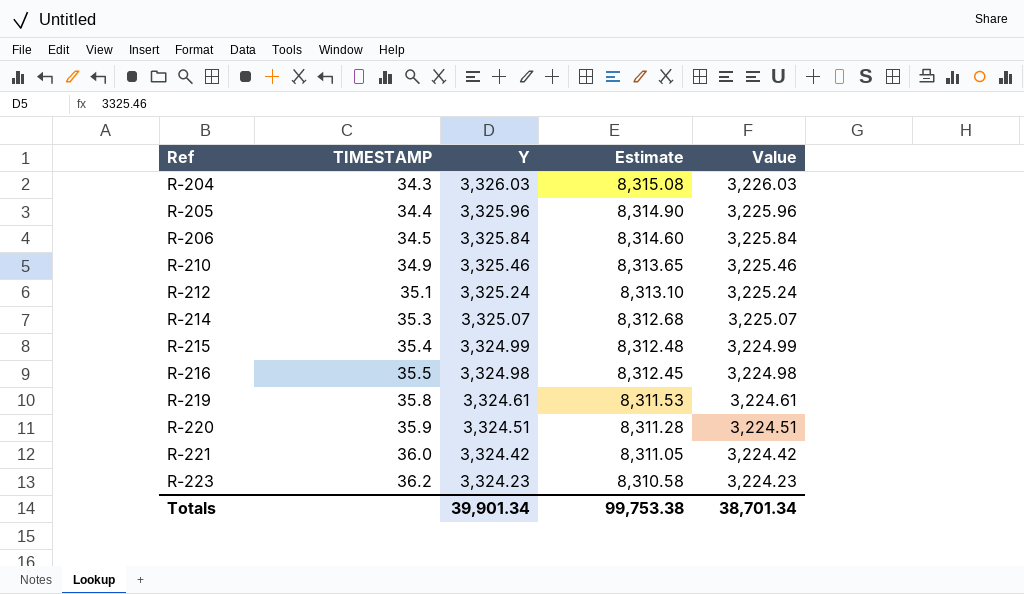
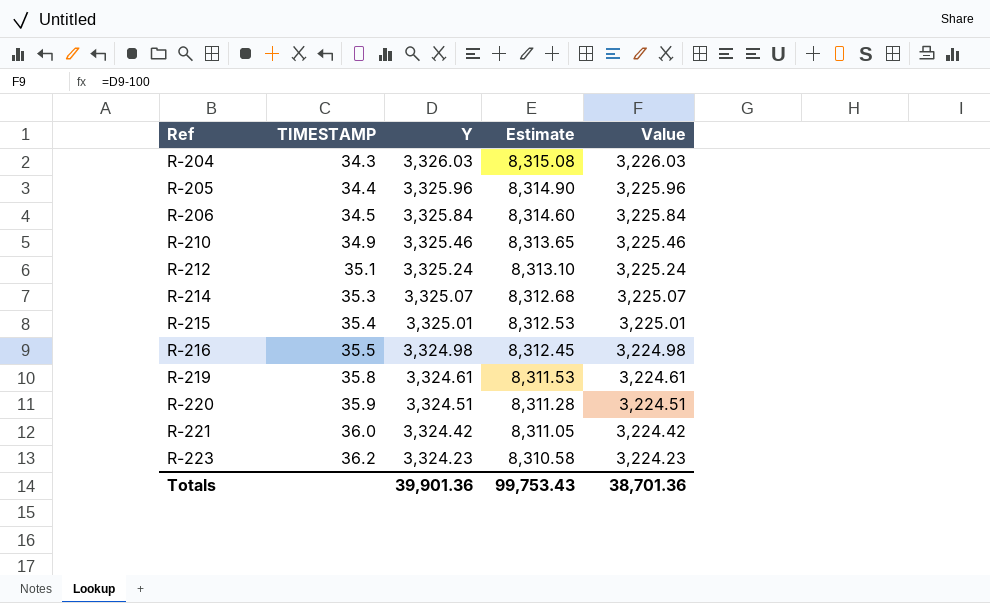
R-215 | Y: 3,324.99 -> 3,325.01
R-215 | Estimate: 8,312.48 -> 8,312.53
R-215 | Value: 3,224.99 -> 3,225.01
Totals | Y: 39,901.34 -> 39,901.36
Totals | Estimate: 99,753.38 -> 99,753.43
Totals | Value: 38,701.34 -> 38,701.36

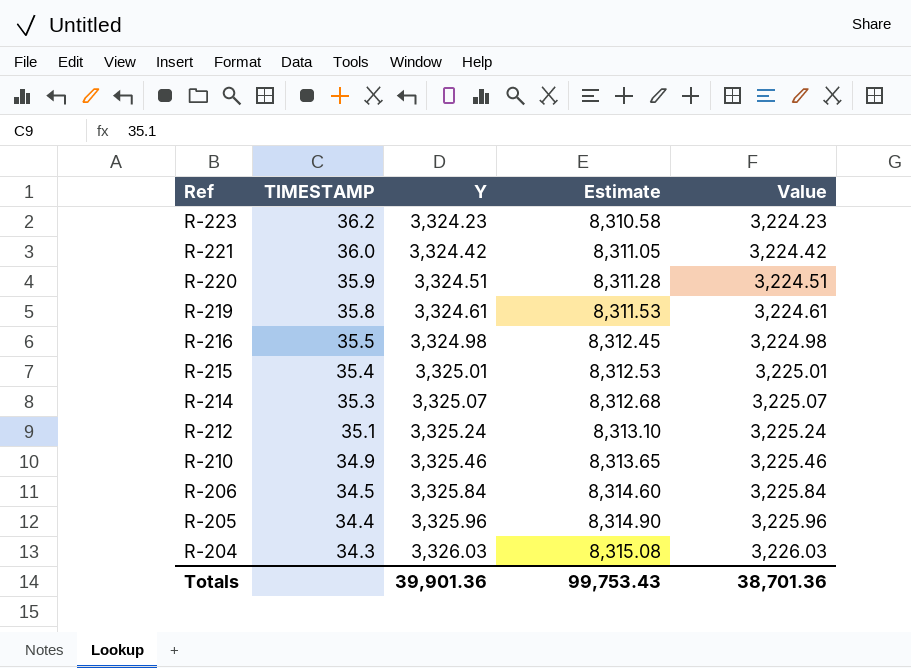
row order: Ref ascending -> Ref descending

